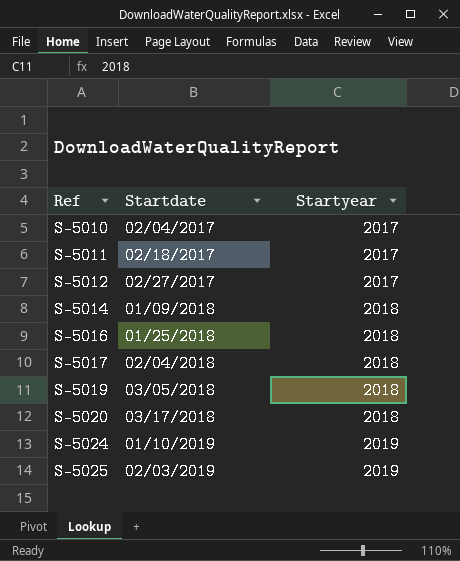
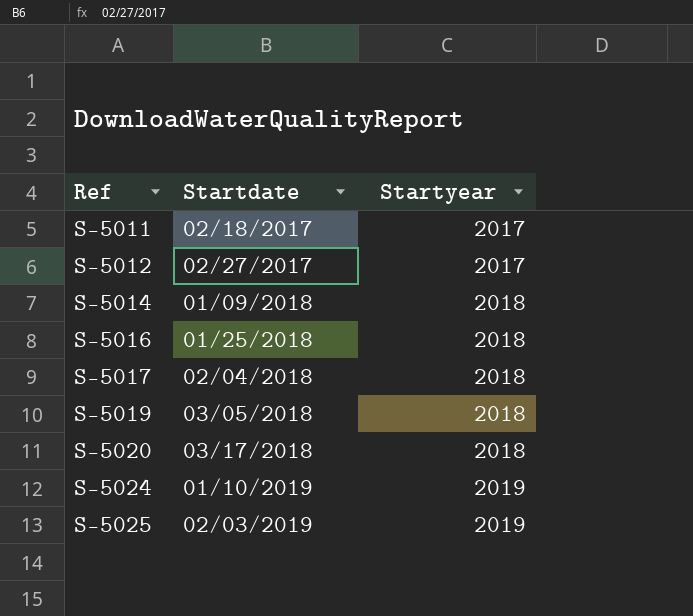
row S-5010: 02/04/2017 | 2017 -> none

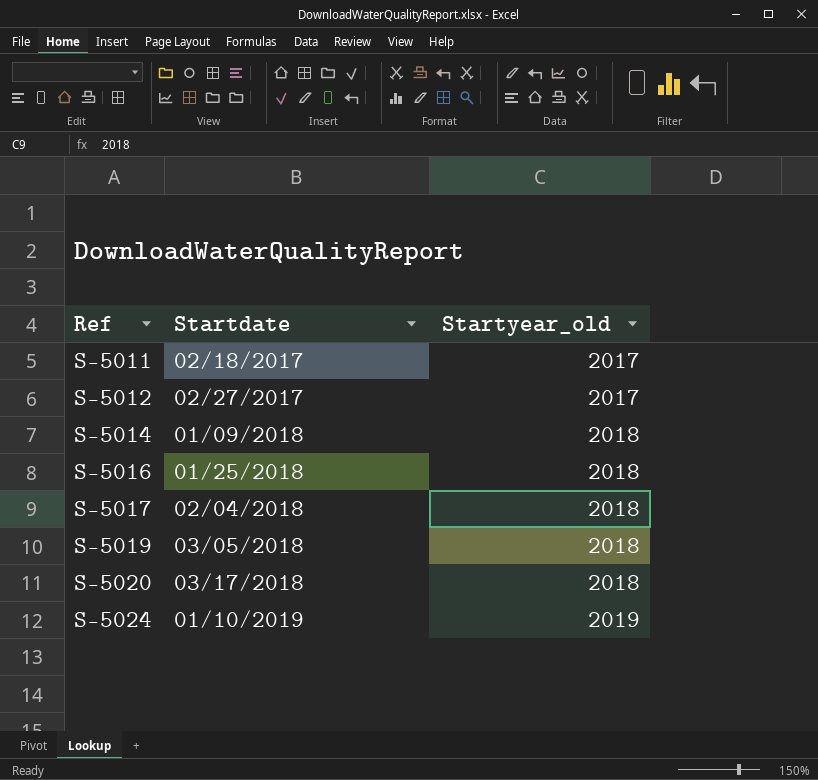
column name: Startyear -> Startyear_old
row S-5025: 02/03/2019 | 2019 -> none

